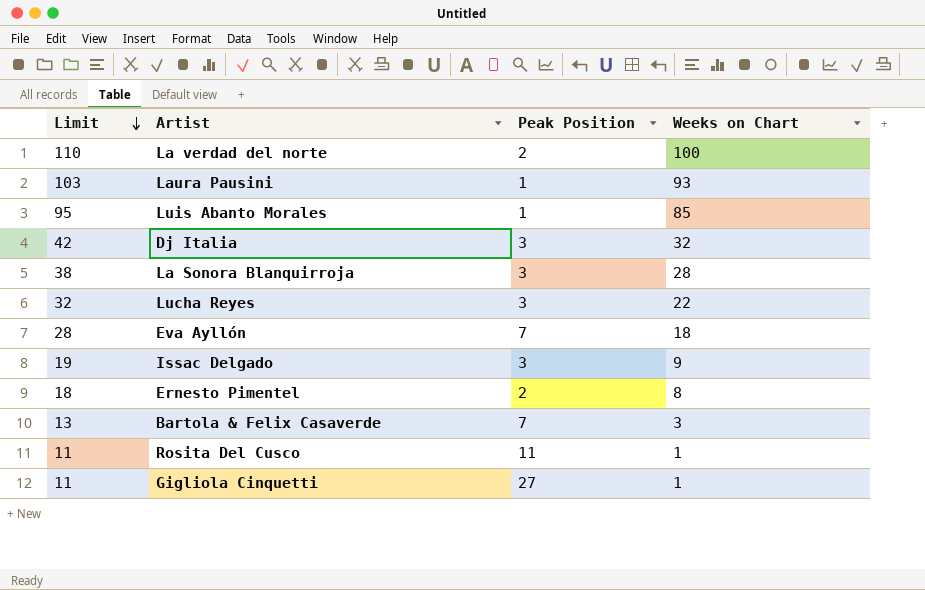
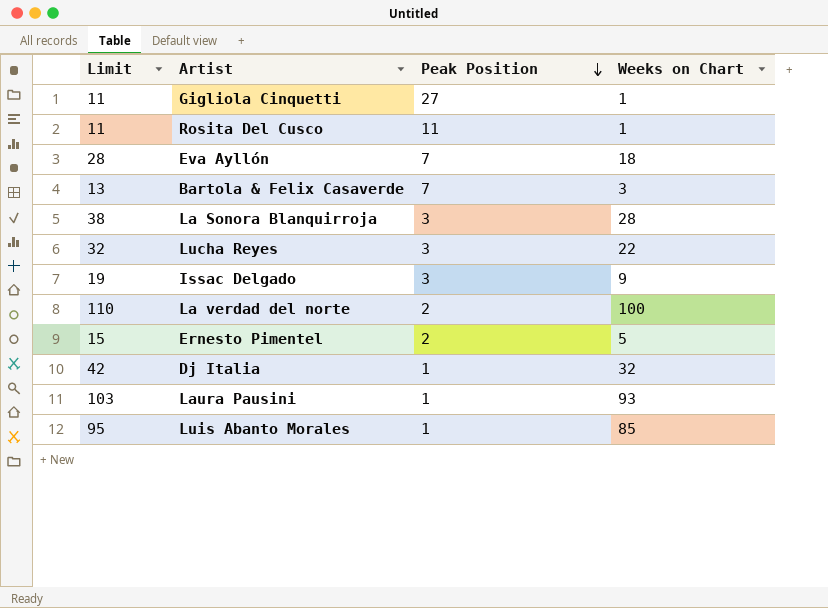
row order: Limit descending -> Peak Position descending
Ernesto Pimentel | Limit: 18 -> 15
Ernesto Pimentel | Weeks on Chart: 8 -> 5
Dj Italia | Peak Position: 3 -> 1

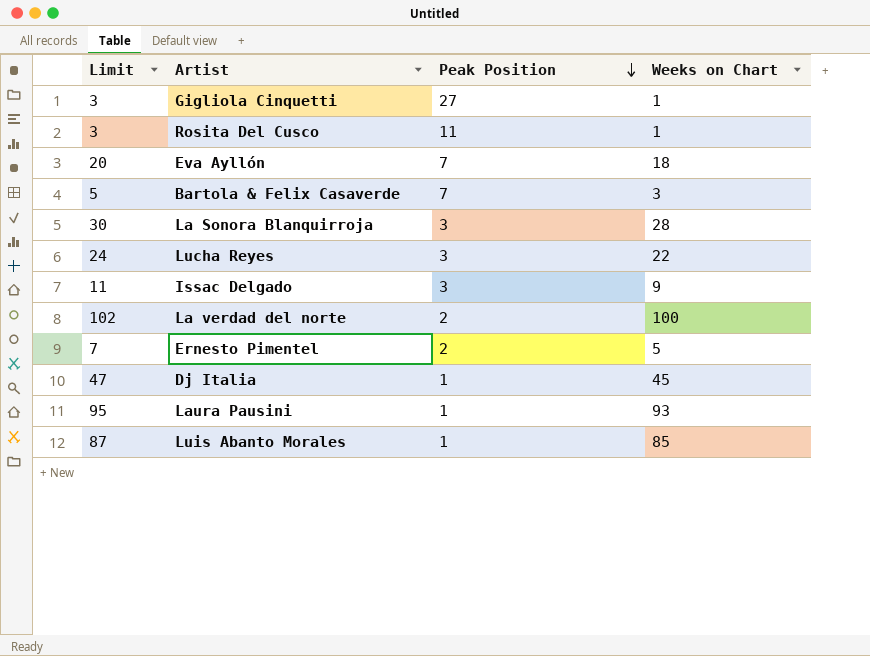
column Limit | formula: [Weeks on Chart] + 10 -> [Weeks on Chart] + 2
Dj Italia | Weeks on Chart: 32 -> 45

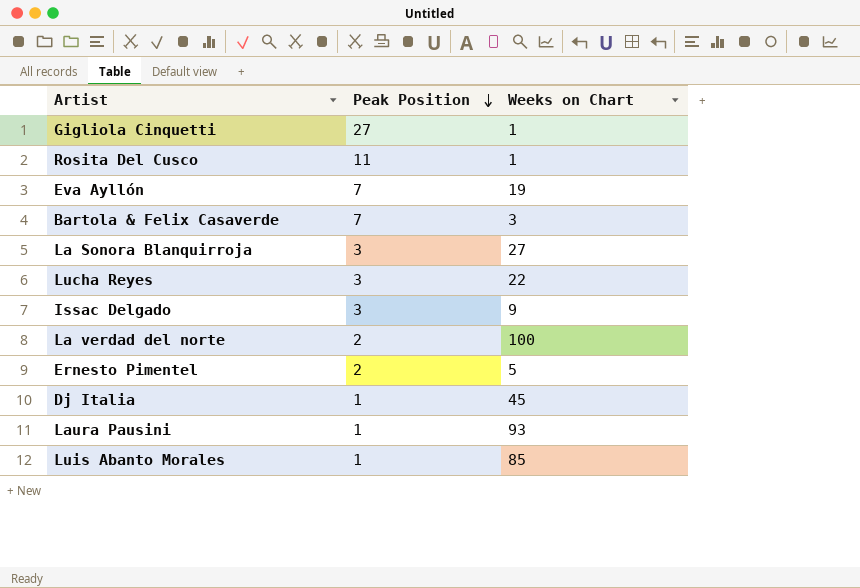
column Limit | formula: [Weeks on Chart] + 2 -> none
Eva Ayllón | Weeks on Chart: 18 -> 19
La Sonora Blanquirroja | Weeks on Chart: 28 -> 27

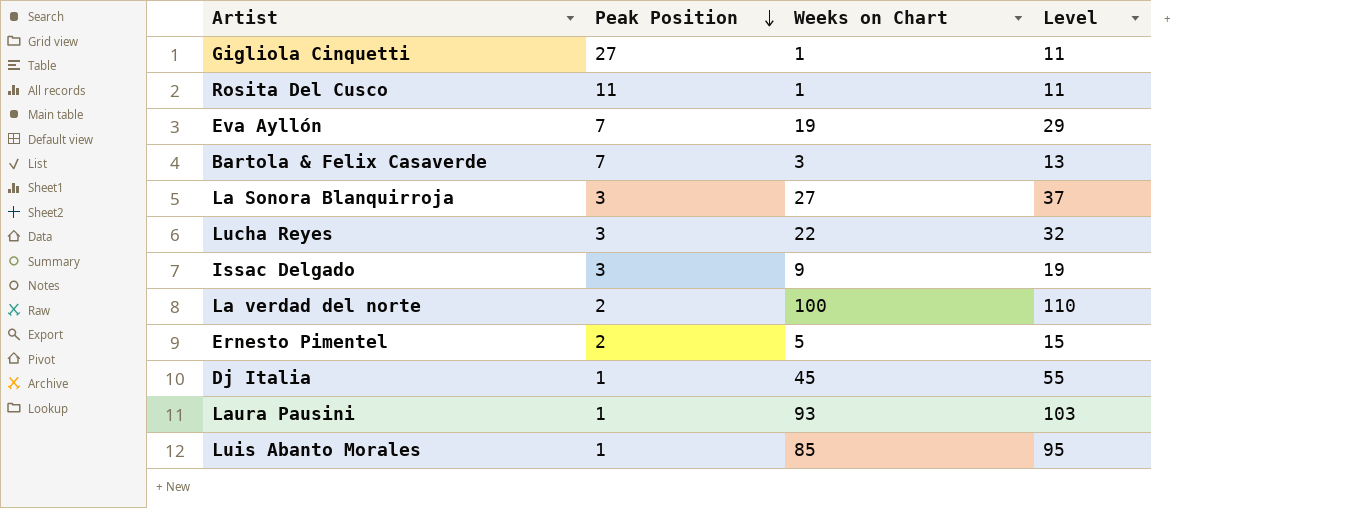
column Level | formula: none -> [Weeks on Chart] + 10

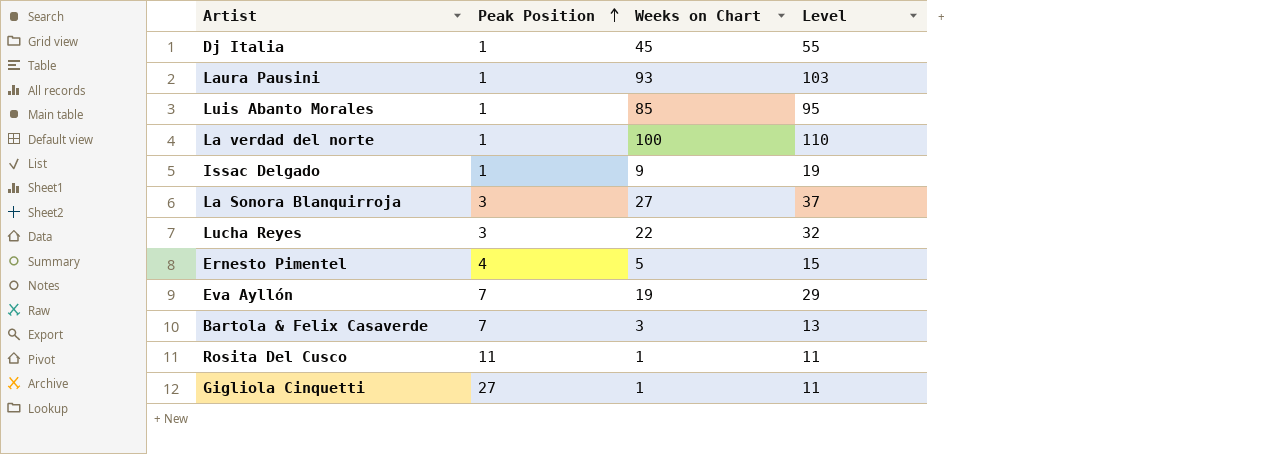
row order: Peak Position descending -> Peak Position ascending
La verdad del norte | Peak Position: 2 -> 1
Issac Delgado | Peak Position: 3 -> 1
Ernesto Pimentel | Peak Position: 2 -> 4

